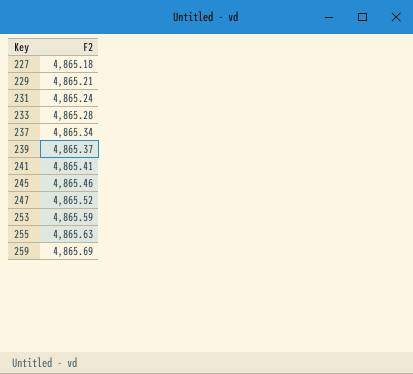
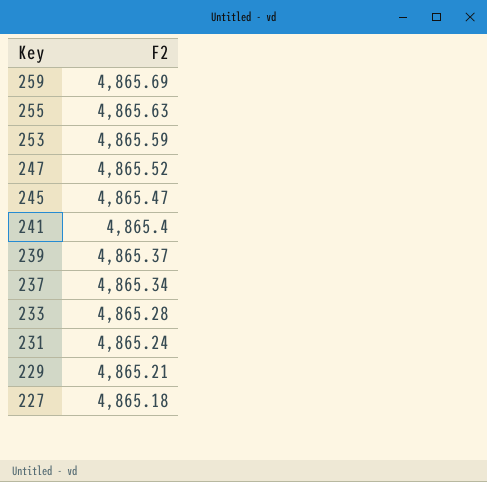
row order: Key ascending -> Key descending
245 | F2: 4,865.46 -> 4,865.47
241 | F2: 4,865.41 -> 4,865.4

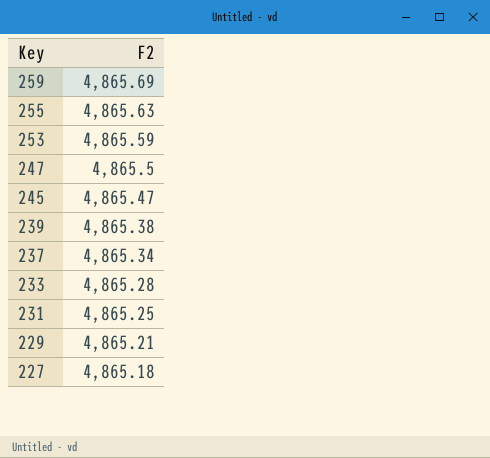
row 241: 4,865.4 -> none
247 | F2: 4,865.52 -> 4,865.5
239 | F2: 4,865.37 -> 4,865.38
231 | F2: 4,865.24 -> 4,865.25

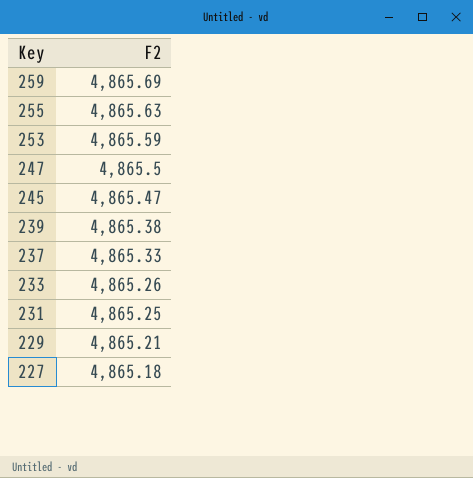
237 | F2: 4,865.34 -> 4,865.33
233 | F2: 4,865.28 -> 4,865.26

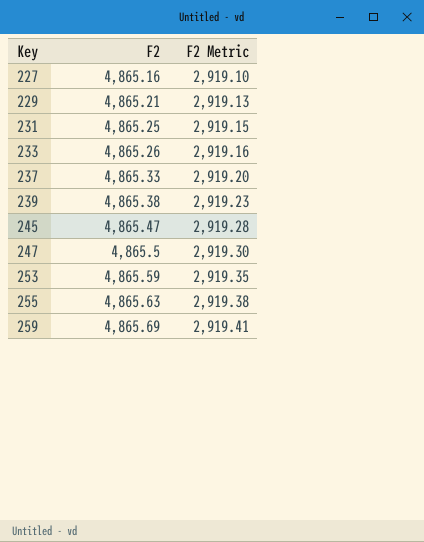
row order: Key descending -> Key ascending
column F2 Metric | formula: none -> [F2] * 0.6
227 | F2: 4,865.18 -> 4,865.16

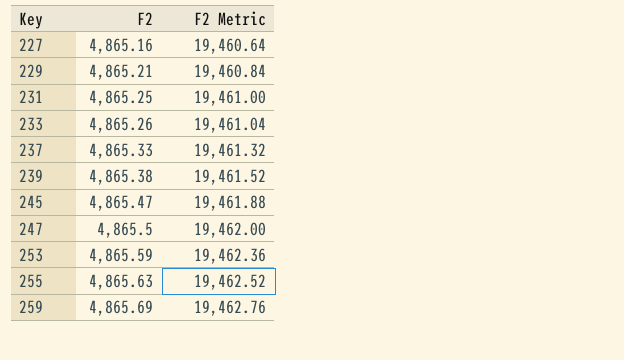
column F2 Metric | formula: [F2] * 0.6 -> [F2] * 4

